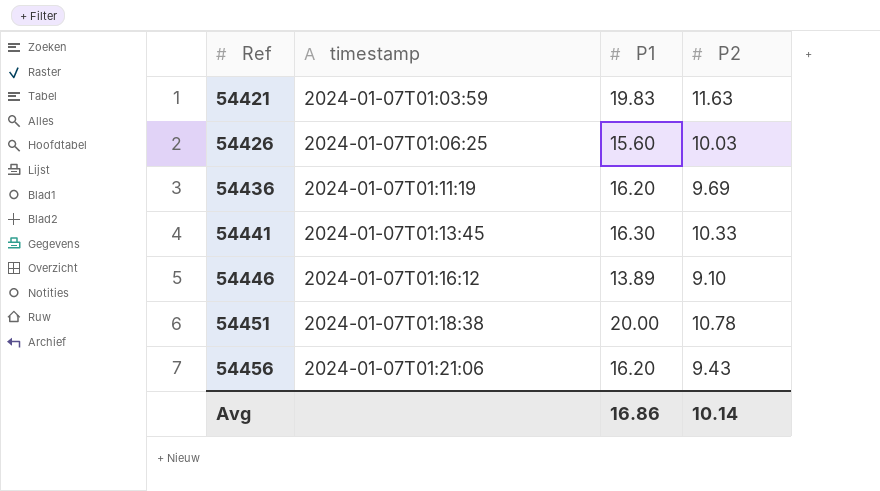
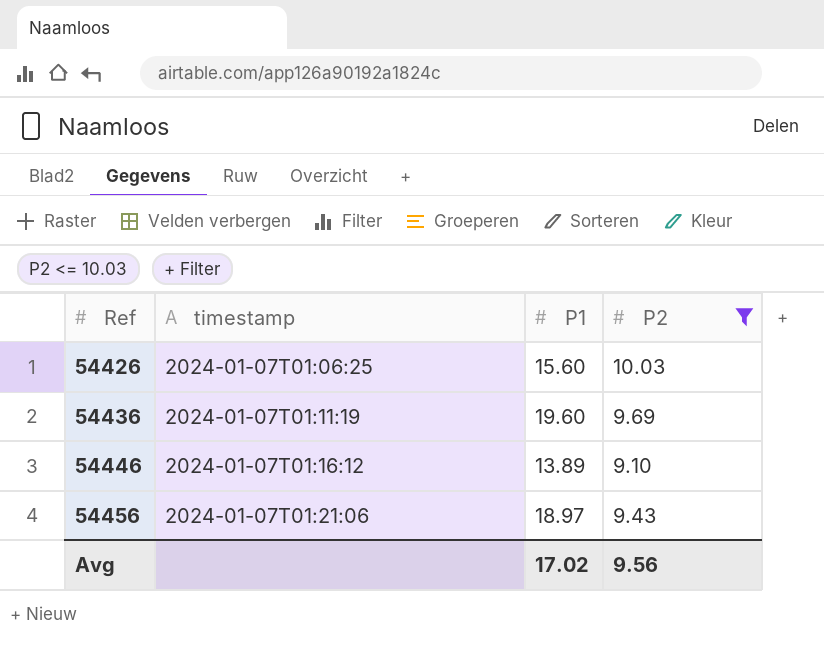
filter: none -> P2 <= 10.03
54436 | P1: 16.20 -> 19.60
54456 | P1: 16.20 -> 18.97
Avg | P1: 16.86 -> 17.02
Avg | P2: 10.14 -> 9.56

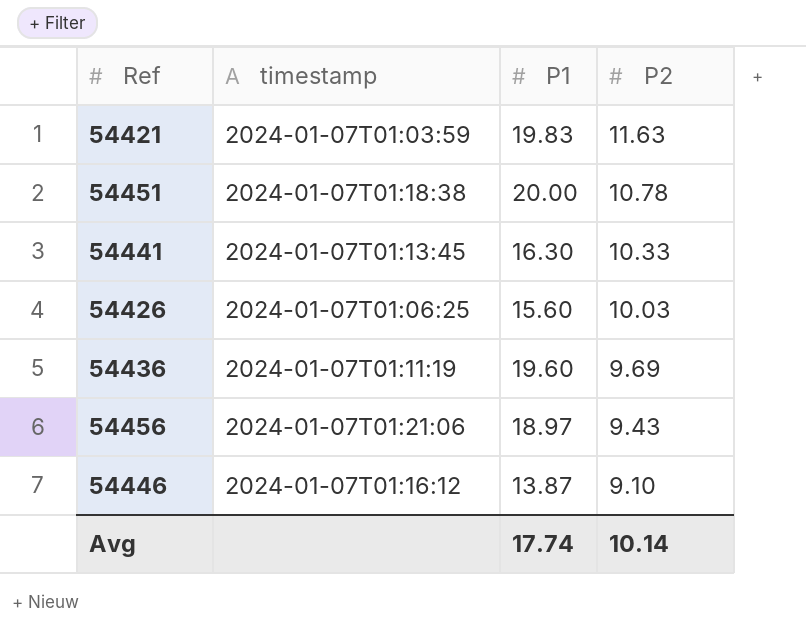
filter: P2 <= 10.03 -> none
row order: Ref ascending -> P2 descending
54446 | P1: 13.89 -> 13.87
Avg | P1: 17.02 -> 17.74
Avg | P2: 9.56 -> 10.14

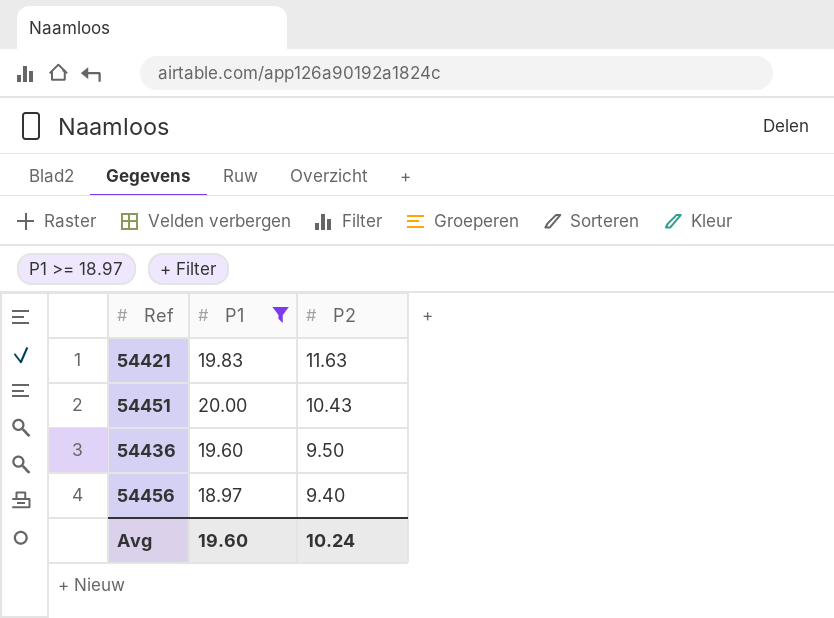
filter: none -> P1 >= 18.97
column timestamp | position: 2 -> none
54451 | P2: 10.78 -> 10.43
54436 | P2: 9.69 -> 9.50
54456 | P2: 9.43 -> 9.40
Avg | P1: 17.74 -> 19.60
Avg | P2: 10.14 -> 10.24

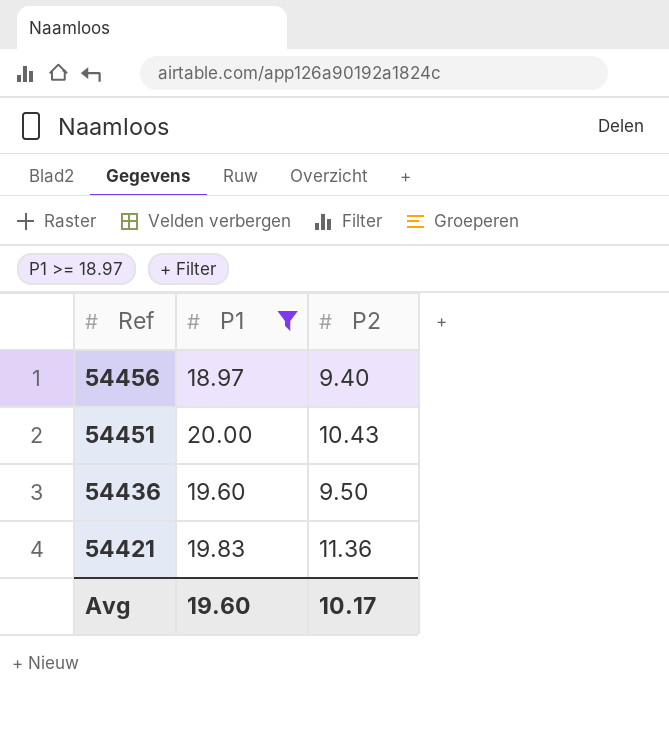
row order: P2 descending -> Ref descending
54421 | P2: 11.63 -> 11.36
Avg | P2: 10.24 -> 10.17

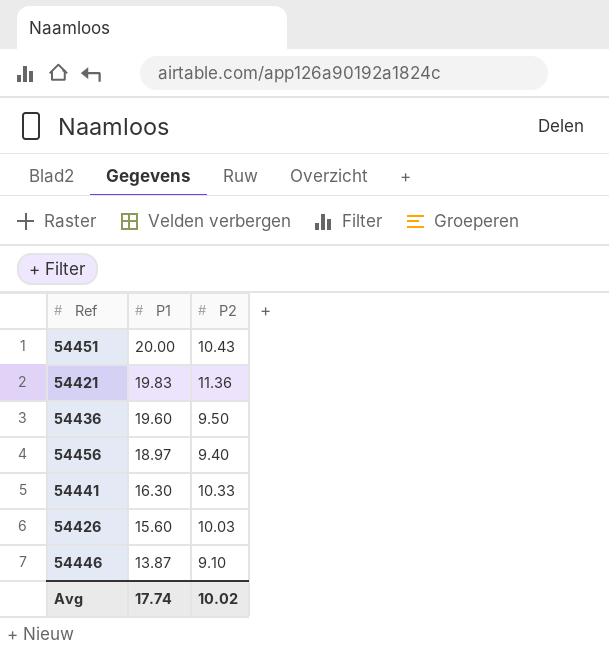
filter: P1 >= 18.97 -> none
row order: Ref descending -> P1 descending
Avg | P1: 19.60 -> 17.74
Avg | P2: 10.17 -> 10.02

